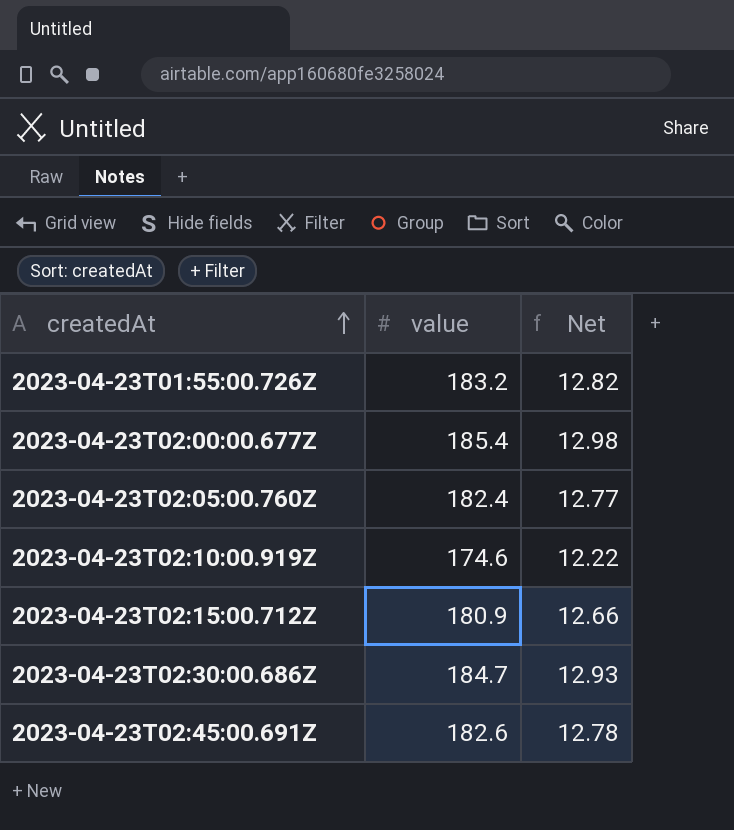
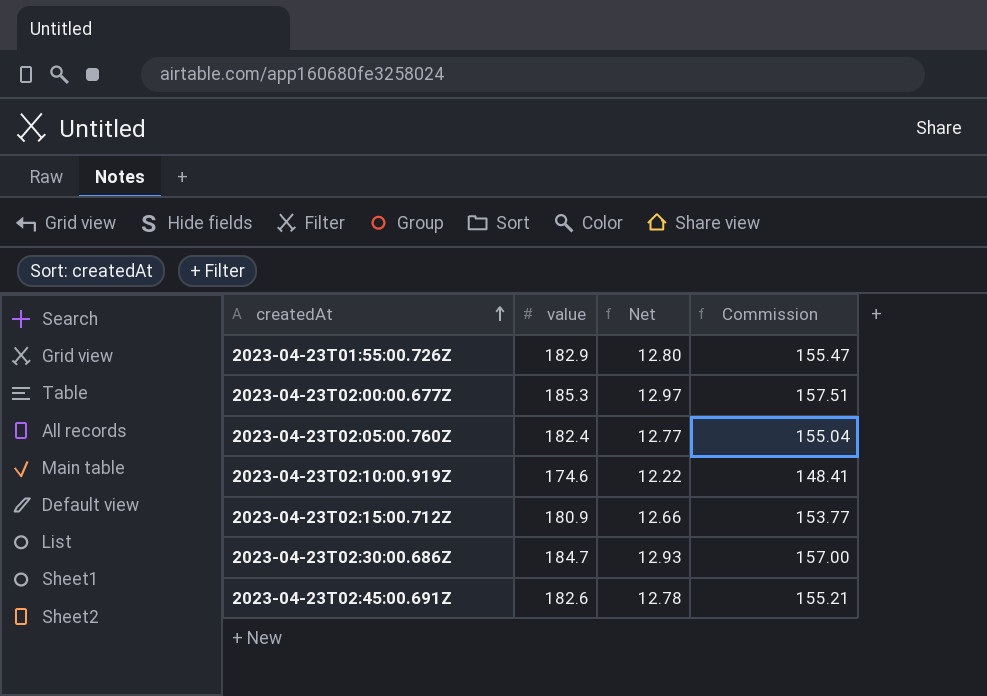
column Commission | formula: none -> [value] * 0.85
2023-04-23T01:55:00.726Z | value: 183.2 -> 182.9
2023-04-23T01:55:00.726Z | Net: 12.82 -> 12.80
2023-04-23T02:00:00.677Z | value: 185.4 -> 185.3
2023-04-23T02:00:00.677Z | Net: 12.98 -> 12.97

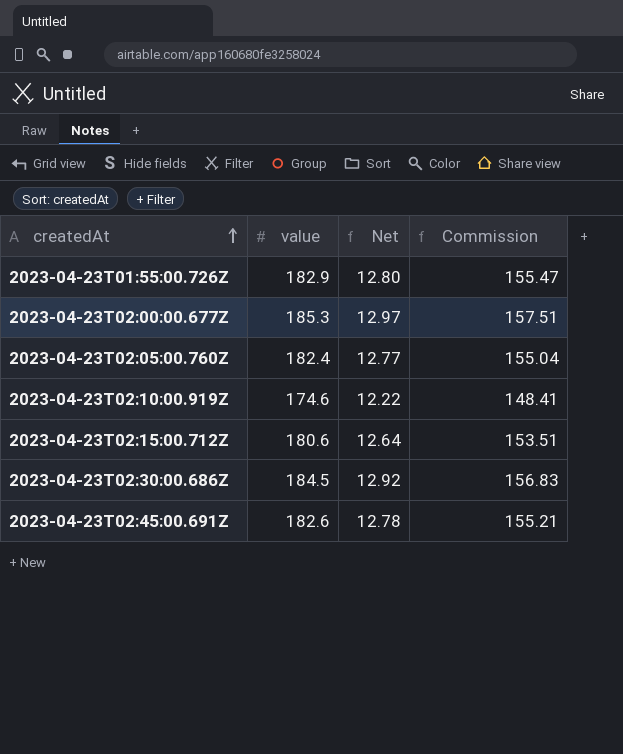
2023-04-23T02:15:00.712Z | value: 180.9 -> 180.6
2023-04-23T02:15:00.712Z | Net: 12.66 -> 12.64
2023-04-23T02:15:00.712Z | Commission: 153.77 -> 153.51
2023-04-23T02:30:00.686Z | value: 184.7 -> 184.5
2023-04-23T02:30:00.686Z | Net: 12.93 -> 12.92
2023-04-23T02:30:00.686Z | Commission: 157.00 -> 156.83

